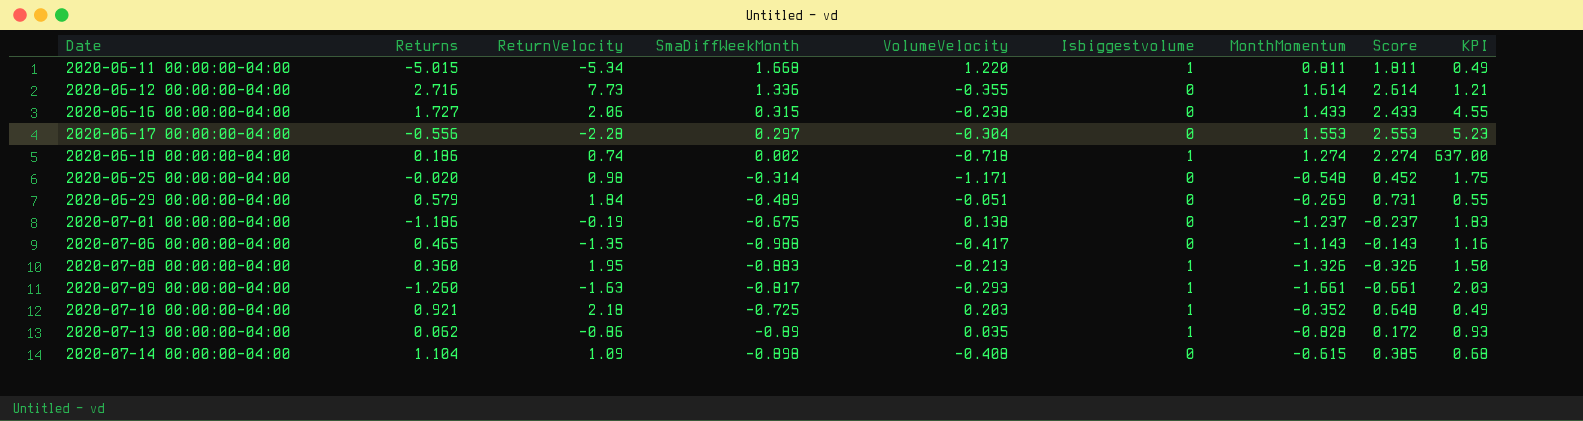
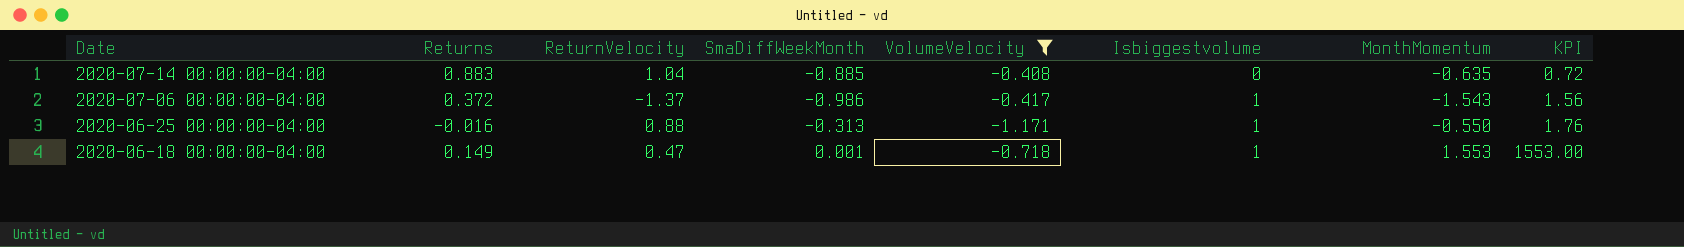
filter: none -> VolumeVelocity <= -0.408
row order: Date ascending -> Date descending
column Score | formula: [MonthMomentum] + 1 -> none
2020-07-14 00:00:00-04:00 | Returns: 1.104 -> 0.883
2020-07-14 00:00:00-04:00 | ReturnVelocity: 1.09 -> 1.04
2020-07-14 00:00:00-04:00 | SmaDiffWeekMonth: -0.898 -> -0.885
2020-07-14 00:00:00-04:00 | MonthMomentum: -0.615 -> -0.635
2020-07-14 00:00:00-04:00 | KPI: 0.68 -> 0.72
2020-07-06 00:00:00-04:00 | Returns: 0.465 -> 0.372
2020-07-06 00:00:00-04:00 | ReturnVelocity: -1.35 -> -1.37
2020-07-06 00:00:00-04:00 | SmaDiffWeekMonth: -0.988 -> -0.986
2020-07-06 00:00:00-04:00 | Isbiggestvolume: 0 -> 1
2020-07-06 00:00:00-04:00 | MonthMomentum: -1.143 -> -1.543
2020-07-06 00:00:00-04:00 | KPI: 1.16 -> 1.56
2020-06-25 00:00:00-04:00 | Returns: -0.020 -> -0.016
2020-06-25 00:00:00-04:00 | ReturnVelocity: 0.98 -> 0.88
2020-06-25 00:00:00-04:00 | SmaDiffWeekMonth: -0.314 -> -0.313
2020-06-25 00:00:00-04:00 | Isbiggestvolume: 0 -> 1
2020-06-25 00:00:00-04:00 | MonthMomentum: -0.548 -> -0.550
2020-06-25 00:00:00-04:00 | KPI: 1.75 -> 1.76
2020-06-18 00:00:00-04:00 | Returns: 0.186 -> 0.149
2020-06-18 00:00:00-04:00 | ReturnVelocity: 0.74 -> 0.47
2020-06-18 00:00:00-04:00 | SmaDiffWeekMonth: 0.002 -> 0.001
2020-06-18 00:00:00-04:00 | MonthMomentum: 1.274 -> 1.553
2020-06-18 00:00:00-04:00 | KPI: 637.00 -> 1553.00

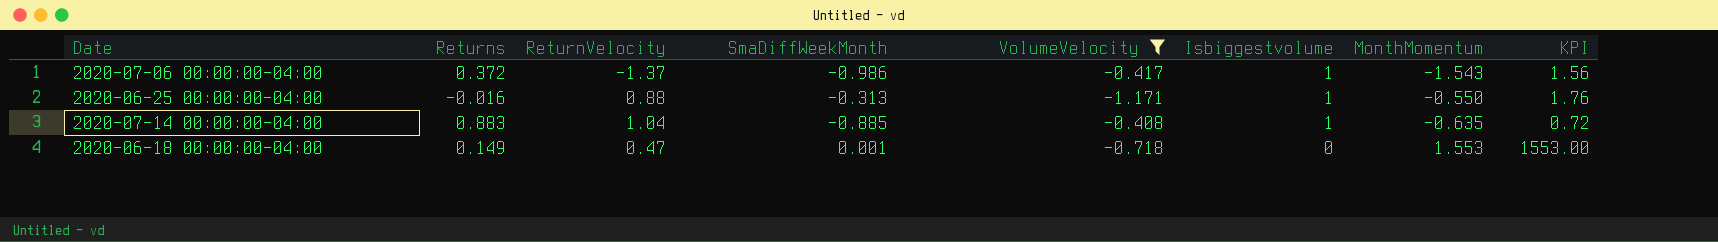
row order: Date descending -> Isbiggestvolume descending
2020-07-14 00:00:00-04:00 | Isbiggestvolume: 0 -> 1
2020-06-18 00:00:00-04:00 | Isbiggestvolume: 1 -> 0

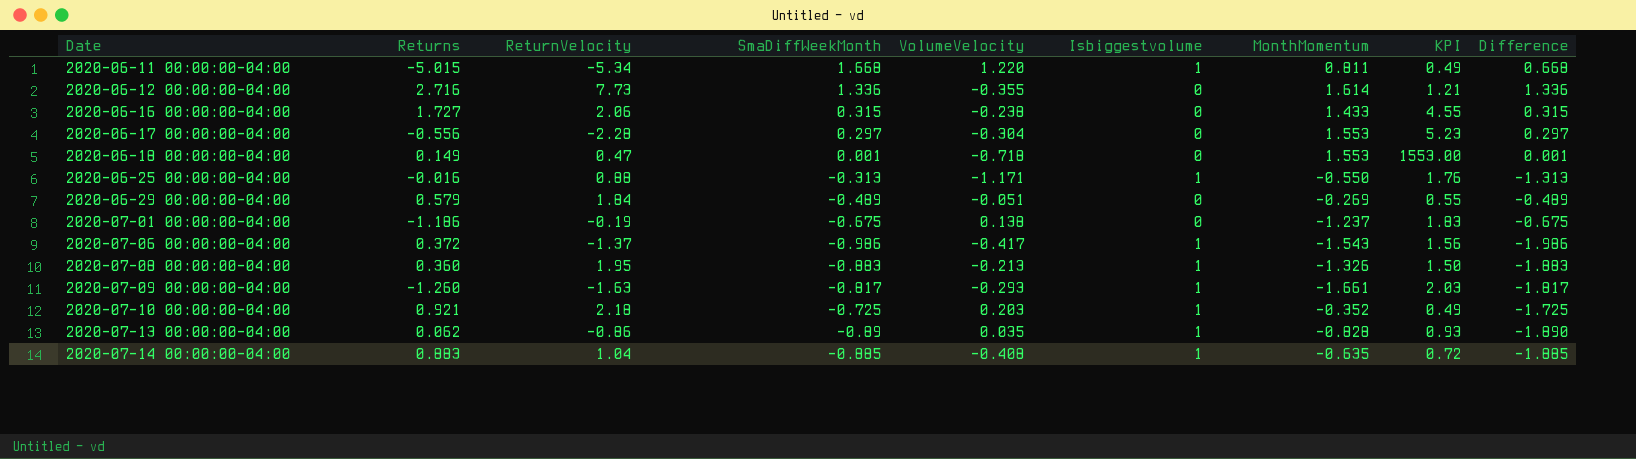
filter: VolumeVelocity <= -0.408 -> none
row order: Isbiggestvolume descending -> Date ascending
column Difference | formula: none -> [SmaDiffWeekMonth] - [Isbiggestvolume]

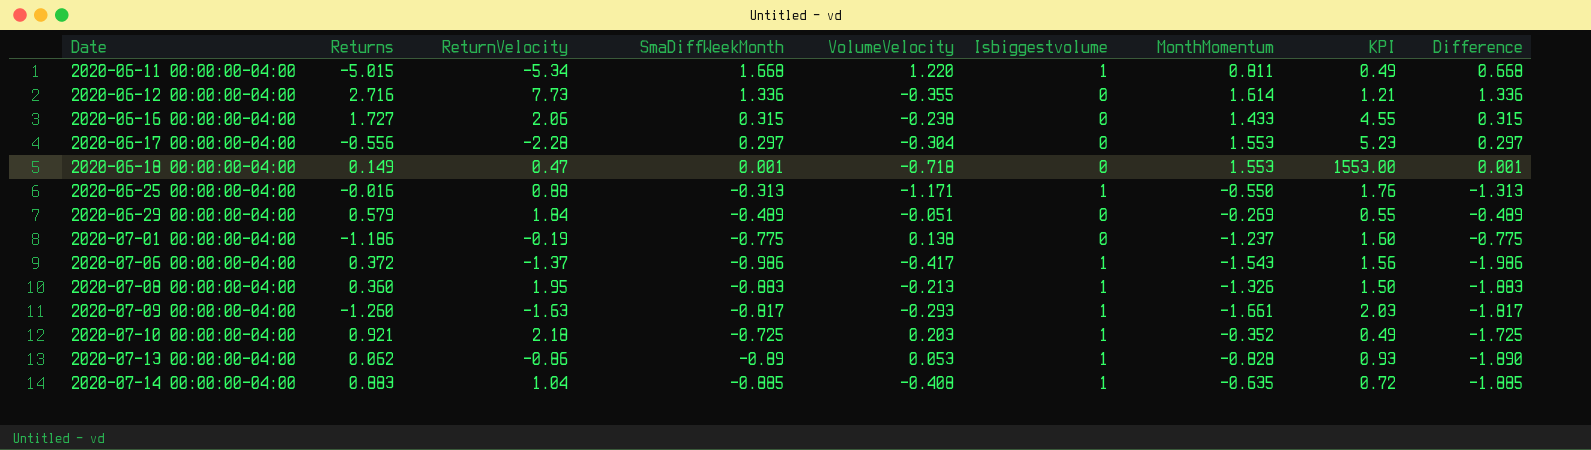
2020-07-01 00:00:00-04:00 | SmaDiffWeekMonth: -0.675 -> -0.775
2020-07-01 00:00:00-04:00 | KPI: 1.83 -> 1.60
2020-07-01 00:00:00-04:00 | Difference: -0.675 -> -0.775
2020-07-13 00:00:00-04:00 | VolumeVelocity: 0.035 -> 0.053

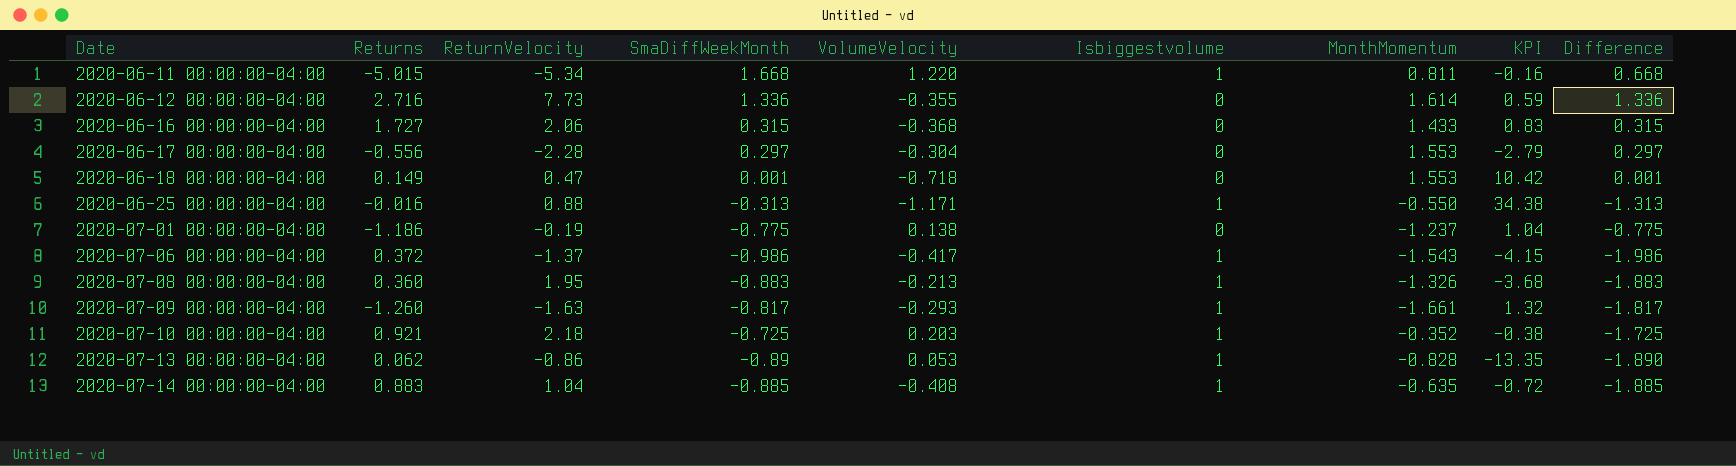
column KPI | formula: [MonthMomentum] / [SmaDiffWeekMonth] -> [MonthMomentum] / [Returns]
row 2020-06-29 00:00:00-04:00: 0.579 | 1.84 | -0.489 | -0.051 | 0 | -0.269 | 0.55 | -0.489 -> none
2020-06-16 00:00:00-04:00 | VolumeVelocity: -0.238 -> -0.368

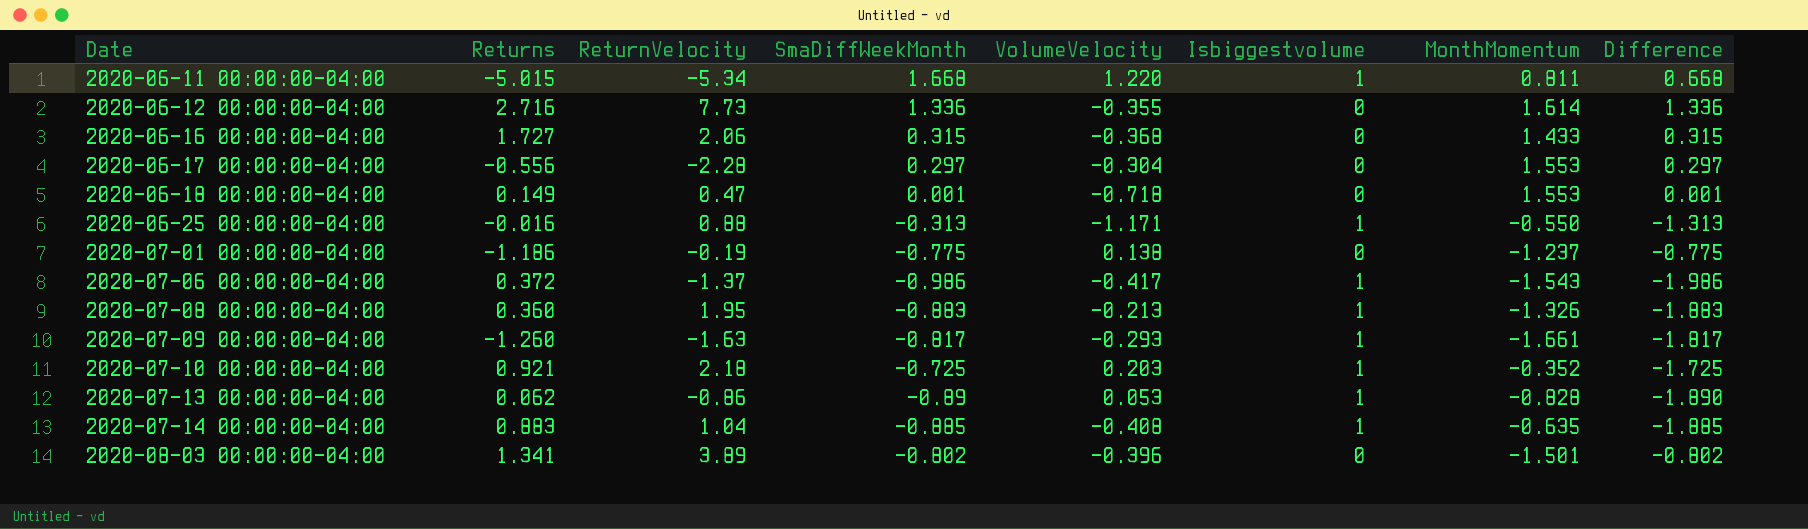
column KPI | formula: [MonthMomentum] / [Returns] -> none
row 2020-08-03 00:00:00-04:00: none -> 1.341 | 3.89 | -0.802 | -0.396 | 0 | -1.501 | -0.802

